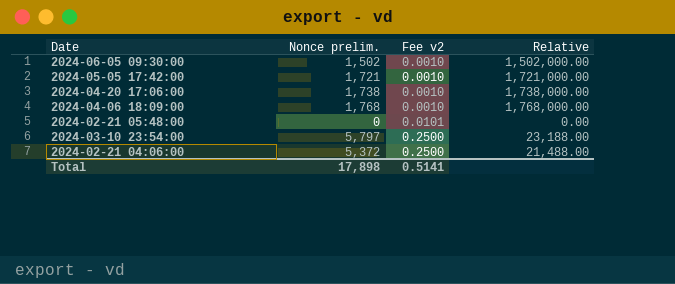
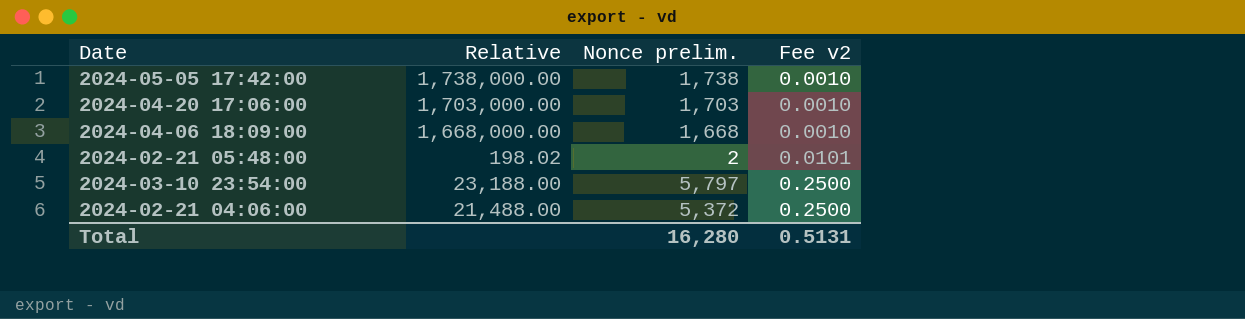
column Relative | position: 4 -> 2
row 2024-06-05 09:30:00: 1,502 | 0.0010 | 1,502,000.00 -> none
2024-05-05 17:42:00 | Relative: 1,721,000.00 -> 1,738,000.00
2024-05-05 17:42:00 | Nonce prelim.: 1,721 -> 1,738
2024-04-20 17:06:00 | Relative: 1,738,000.00 -> 1,703,000.00
2024-04-20 17:06:00 | Nonce prelim.: 1,738 -> 1,703
2024-04-06 18:09:00 | Relative: 1,768,000.00 -> 1,668,000.00
2024-04-06 18:09:00 | Nonce prelim.: 1,768 -> 1,668
2024-02-21 05:48:00 | Relative: 0.00 -> 198.02
2024-02-21 05:48:00 | Nonce prelim.: 0 -> 2
Total | Nonce prelim.: 17,898 -> 16,280
Total | Fee v2: 0.5141 -> 0.5131

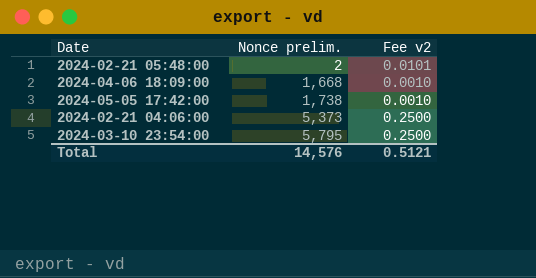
row order: Fee v2 ascending -> Nonce prelim. ascending
column Relative | formula: [Nonce prelim.] / [Fee v2] -> none
row 2024-04-20 17:06:00: 1,703,000.00 | 1,703 | 0.0010 -> none
2024-02-21 04:06:00 | Nonce prelim.: 5,372 -> 5,373
2024-03-10 23:54:00 | Nonce prelim.: 5,797 -> 5,795
Total | Nonce prelim.: 16,280 -> 14,576
Total | Fee v2: 0.5131 -> 0.5121

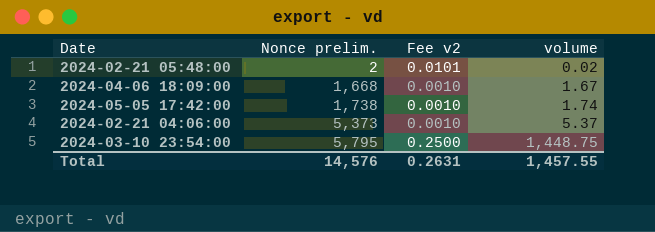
column volume | formula: none -> [Nonce prelim.] * [Fee v2]
2024-02-21 04:06:00 | Fee v2: 0.2500 -> 0.0010
Total | Fee v2: 0.5121 -> 0.2631

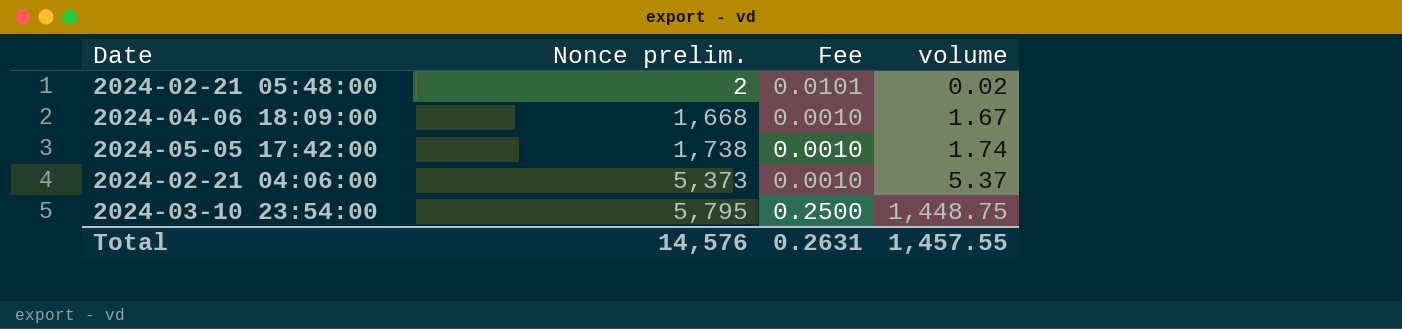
column name: Fee v2 -> Fee

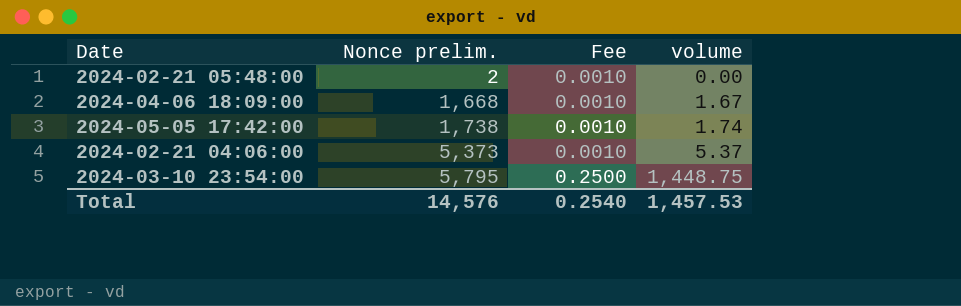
2024-02-21 05:48:00 | Fee: 0.0101 -> 0.0010
2024-02-21 05:48:00 | volume: 0.02 -> 0.00
Total | Fee: 0.2631 -> 0.2540
Total | volume: 1,457.55 -> 1,457.53

